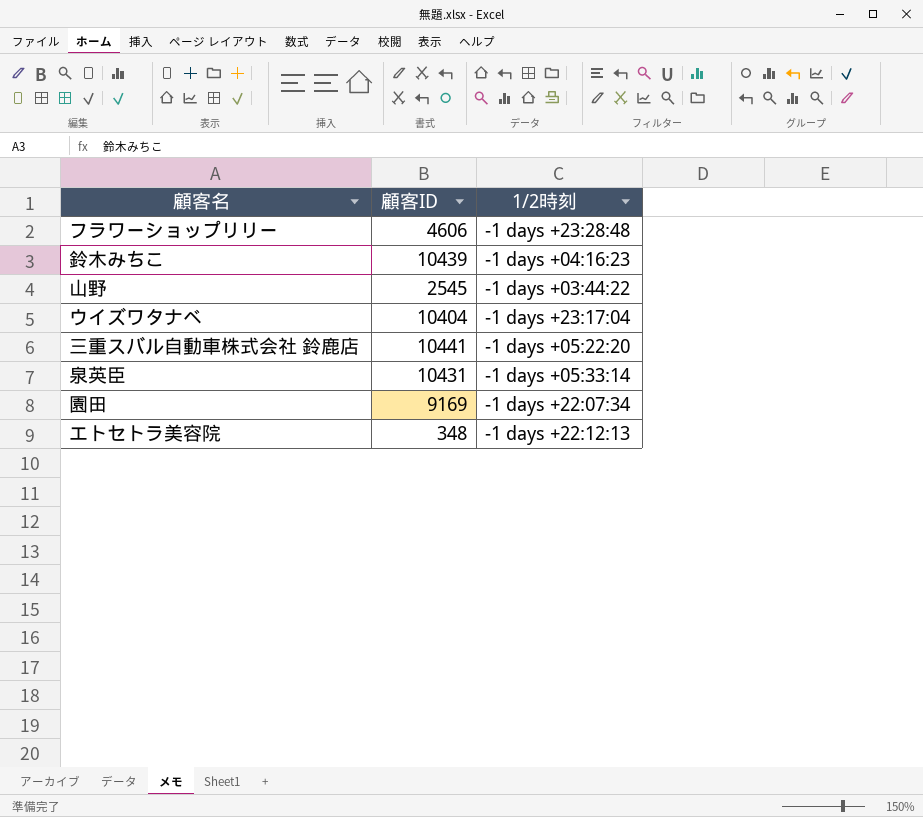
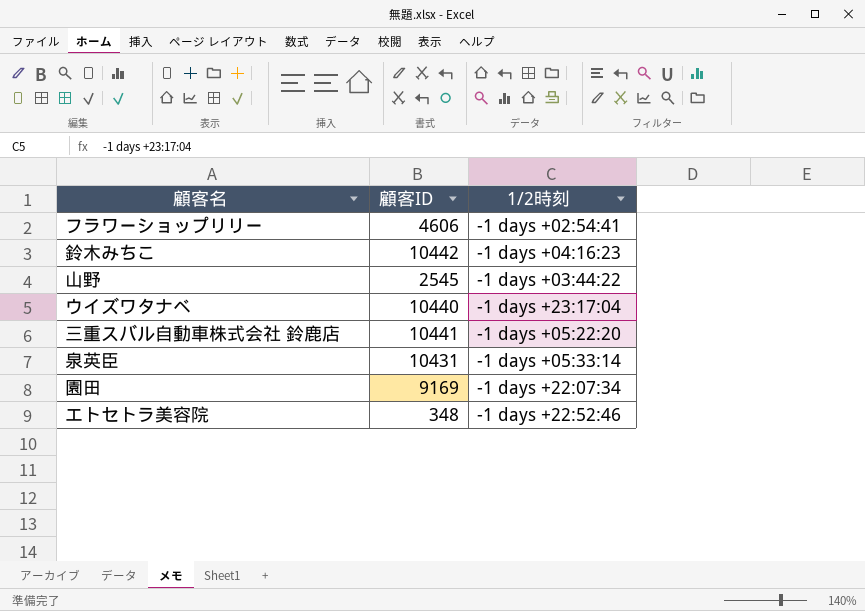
フラワーショップリリー | 1/2時刻: -1 days +23:28:48 -> -1 days +02:54:41
鈴木みちこ | 顧客ID: 10439 -> 10442
ウイズワタナベ | 顧客ID: 10404 -> 10440
エトセトラ美容院 | 1/2時刻: -1 days +22:12:13 -> -1 days +22:52:46

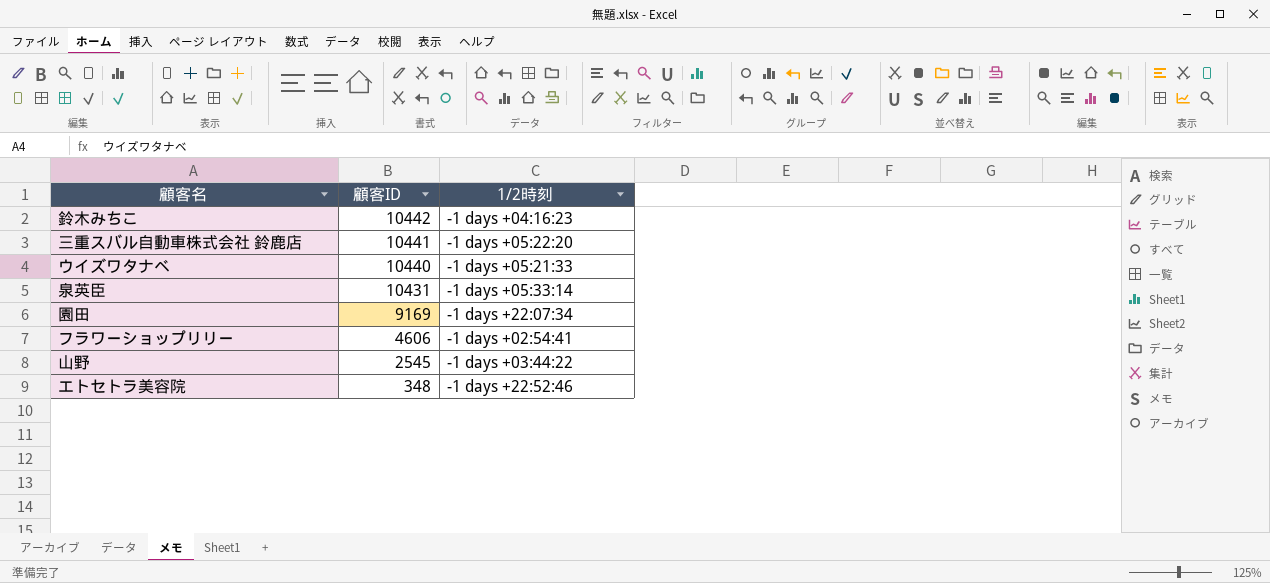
row order: none -> 顧客ID descending
ウイズワタナベ | 1/2時刻: -1 days +23:17:04 -> -1 days +05:21:33

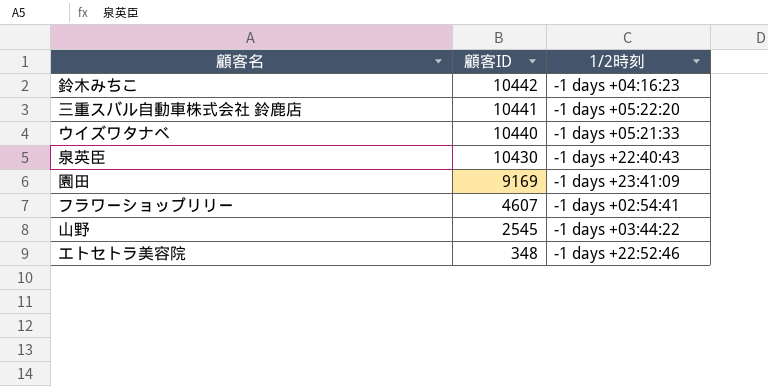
泉英臣 | 顧客ID: 10431 -> 10430
泉英臣 | 1/2時刻: -1 days +05:33:14 -> -1 days +22:40:43
園田 | 1/2時刻: -1 days +22:07:34 -> -1 days +23:41:09
フラワーショップリリー | 顧客ID: 4606 -> 4607

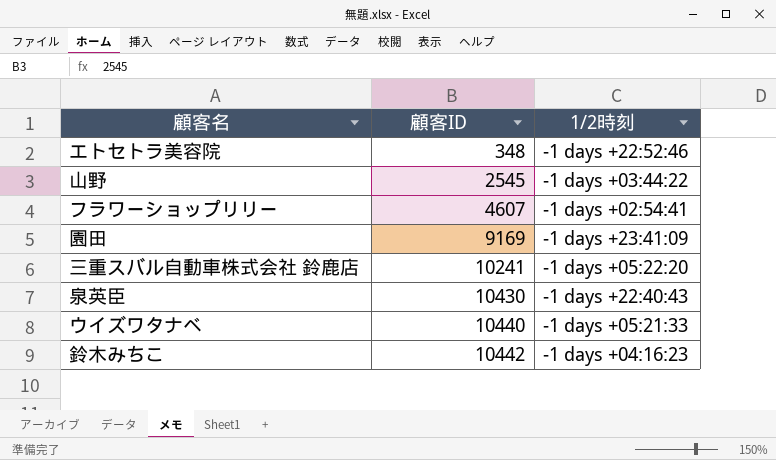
row order: 顧客ID descending -> 顧客ID ascending
三重スバル自動車株式会社 鈴鹿店 | 顧客ID: 10441 -> 10241

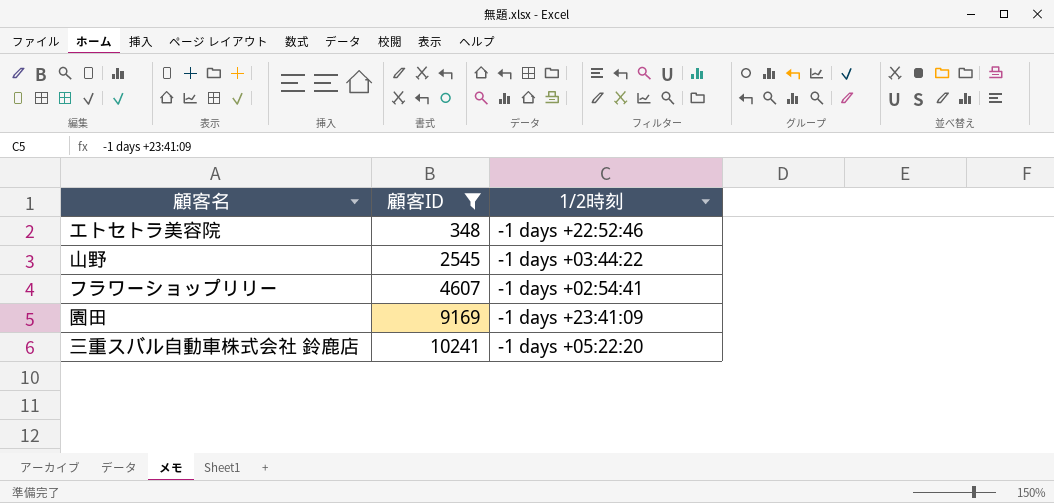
filter: none -> 顧客ID <= 10241

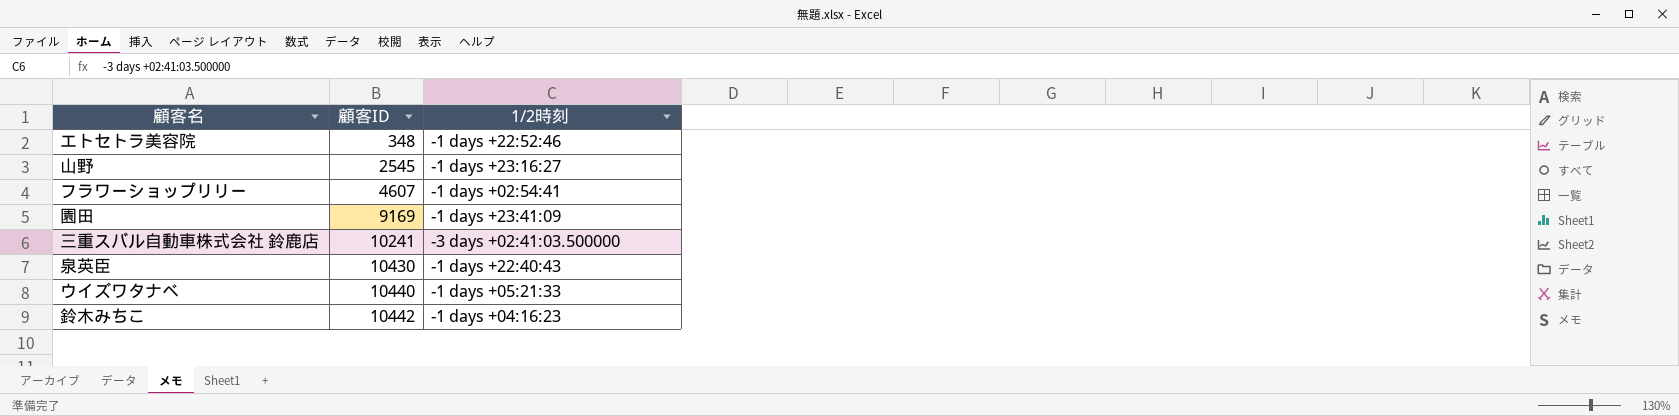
filter: 顧客ID <= 10241 -> none
山野 | 1/2時刻: -1 days +03:44:22 -> -1 days +23:16:27
三重スバル自動車株式会社 鈴鹿店 | 1/2時刻: -1 days +05:22:20 -> -3 days +02:41:03.500000

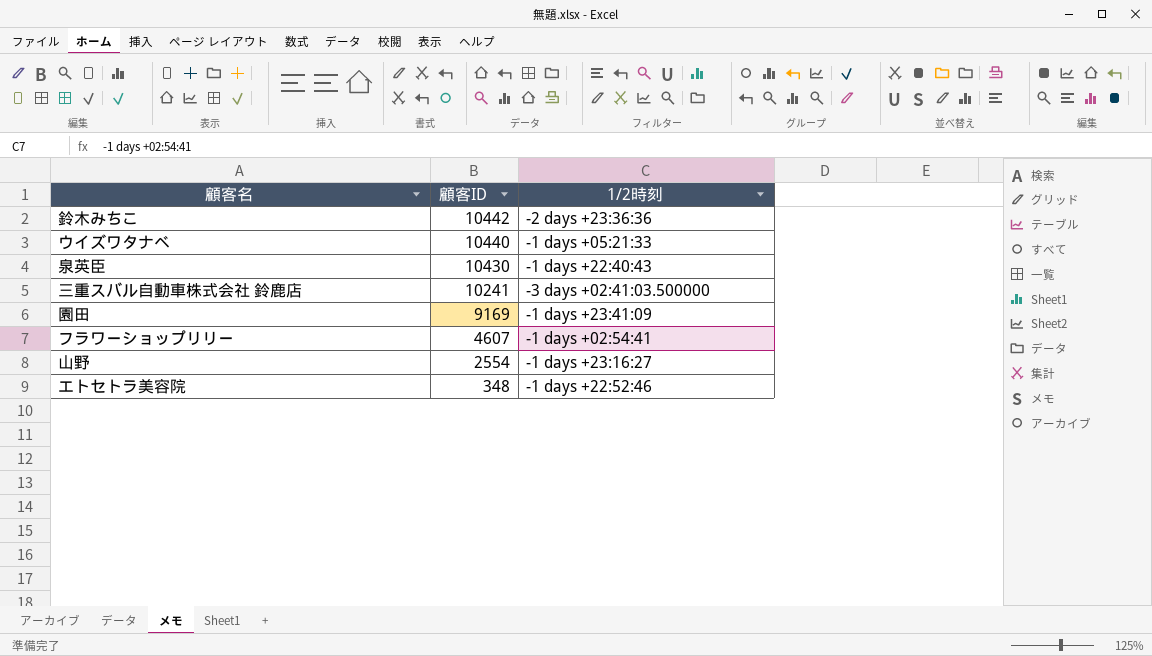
row order: 顧客ID ascending -> 顧客ID descending
鈴木みちこ | 1/2時刻: -1 days +04:16:23 -> -2 days +23:36:36
山野 | 顧客ID: 2545 -> 2554

